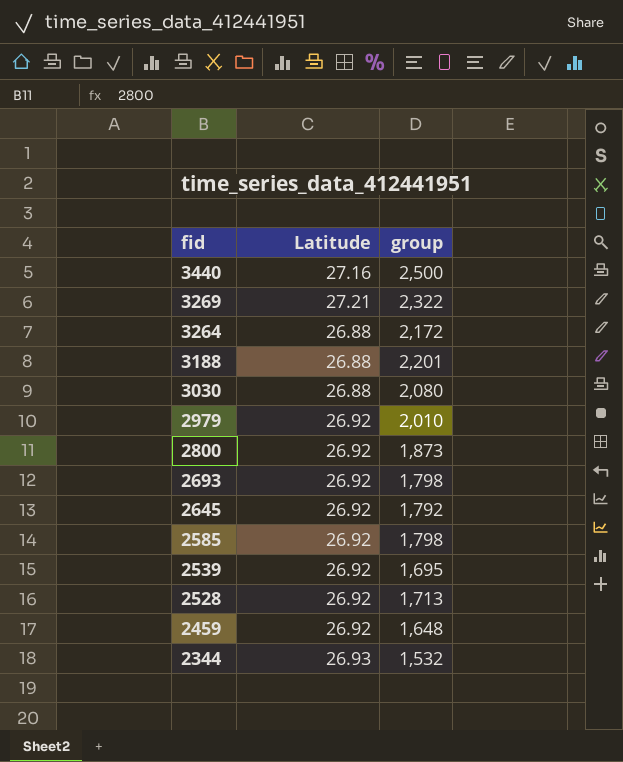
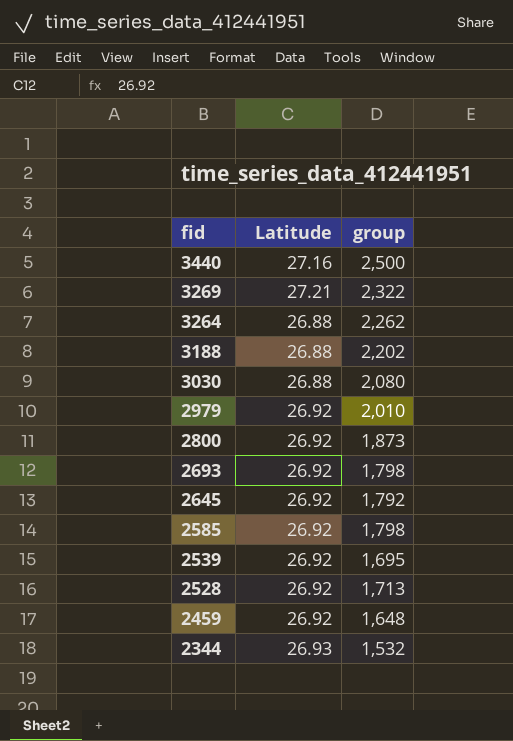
3264 | group: 2,172 -> 2,262
3188 | group: 2,201 -> 2,202

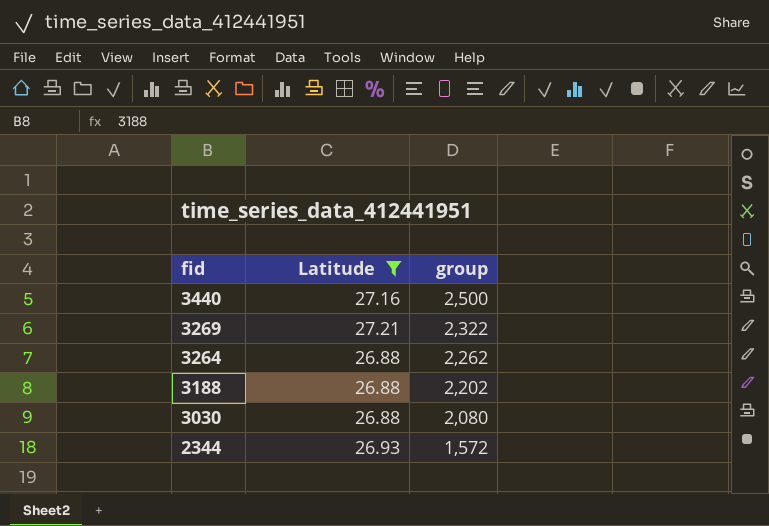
filter: none -> Latitude != 26.92
2344 | group: 1,532 -> 1,572

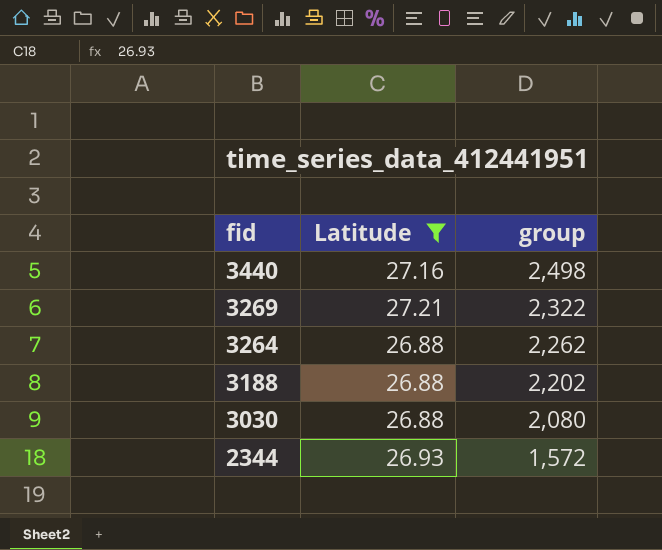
3440 | group: 2,500 -> 2,498

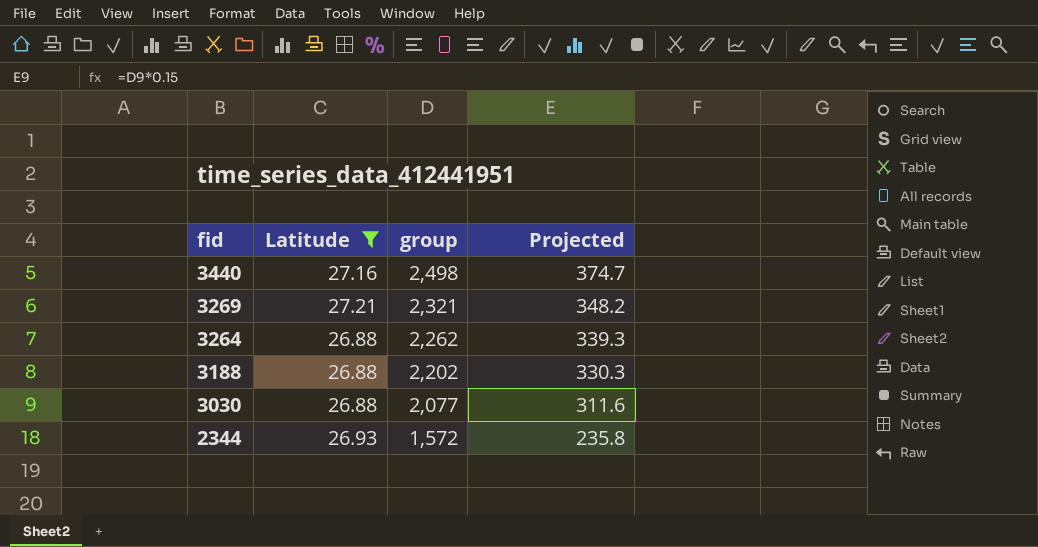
column Projected | formula: none -> [group] * 0.15
3269 | group: 2,322 -> 2,321
3030 | group: 2,080 -> 2,077

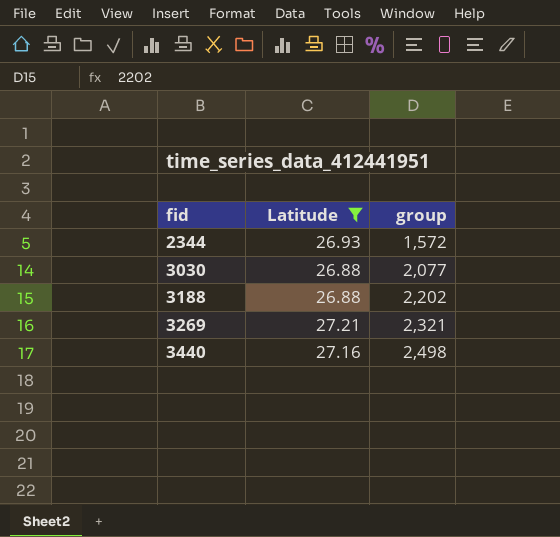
row order: fid descending -> fid ascending
column Projected | formula: [group] * 0.15 -> none
row 3264: 26.88 | 2,262 | 339.3 -> none

